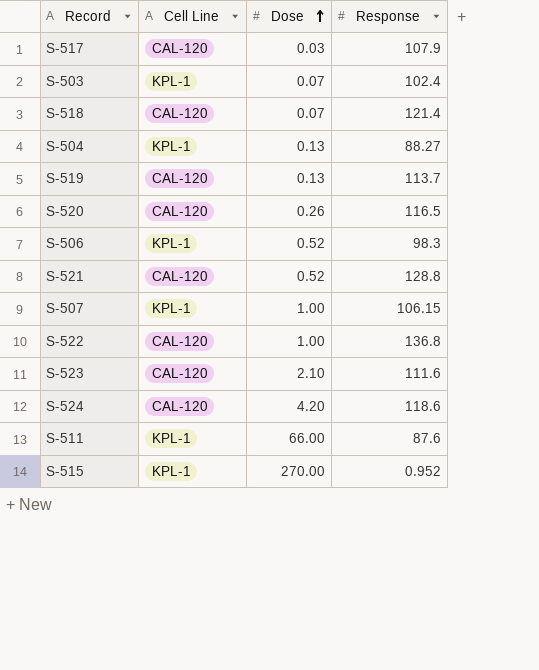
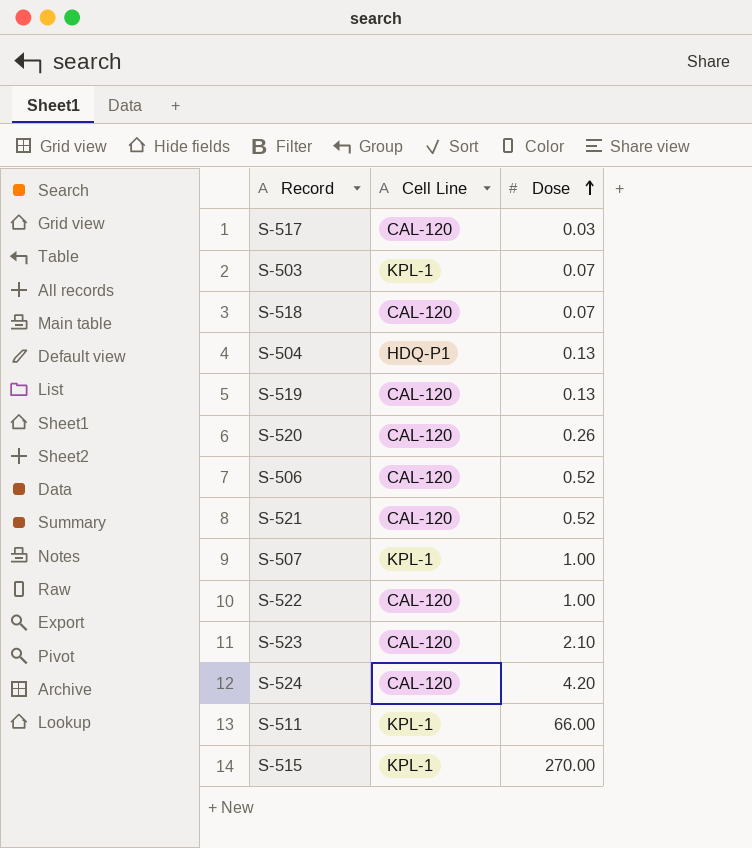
column Response | position: 4 -> none
S-504 | Cell Line: KPL-1 -> HDQ-P1
S-506 | Cell Line: KPL-1 -> CAL-120

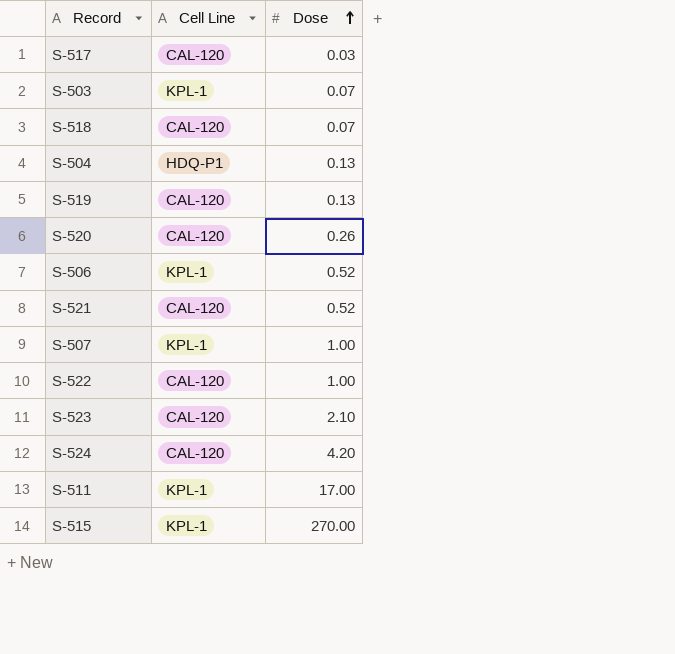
S-506 | Cell Line: CAL-120 -> KPL-1
S-511 | Dose: 66.00 -> 17.00

